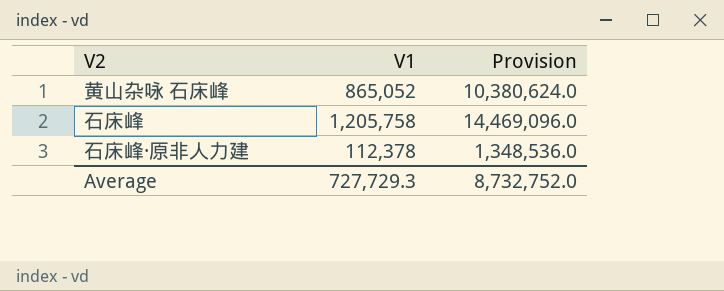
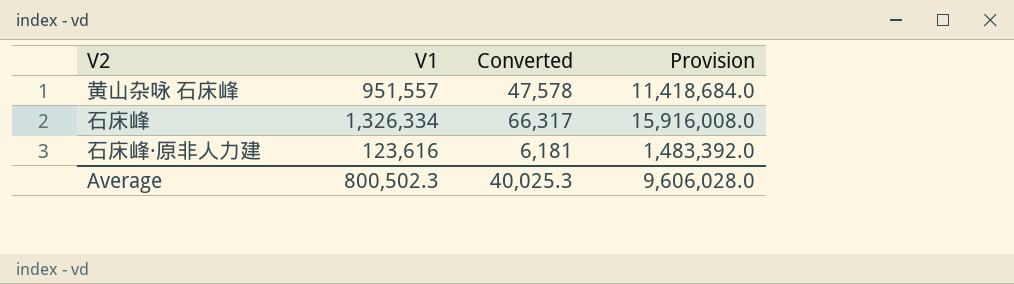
column Converted | formula: none -> [V1] * 0.05
黄山杂咏 石床峰 | V1: 865,052 -> 951,557
黄山杂咏 石床峰 | Provision: 10,380,624.0 -> 11,418,684.0
石床峰 | V1: 1,205,758 -> 1,326,334
石床峰 | Provision: 14,469,096.0 -> 15,916,008.0
石床峰·原非人力建 | V1: 112,378 -> 123,616
石床峰·原非人力建 | Provision: 1,348,536.0 -> 1,483,392.0
Average | V1: 727,729.3 -> 800,502.3
Average | Provision: 8,732,752.0 -> 9,606,028.0

